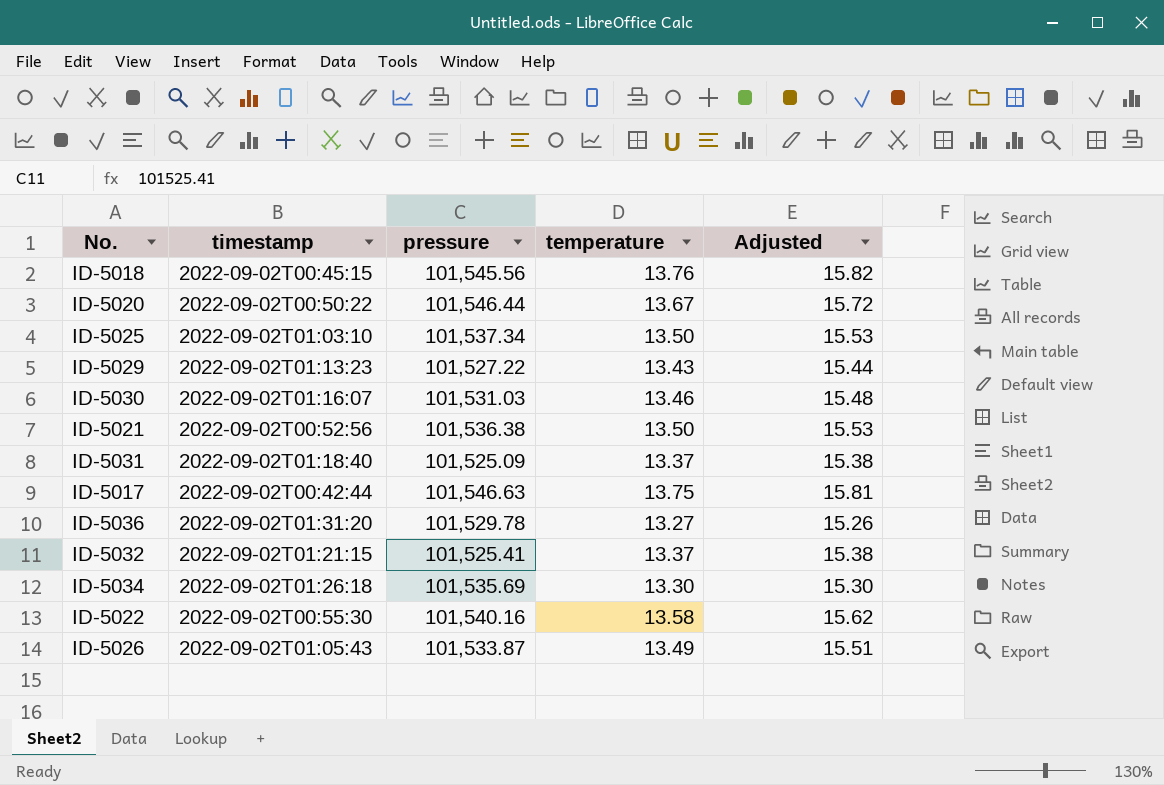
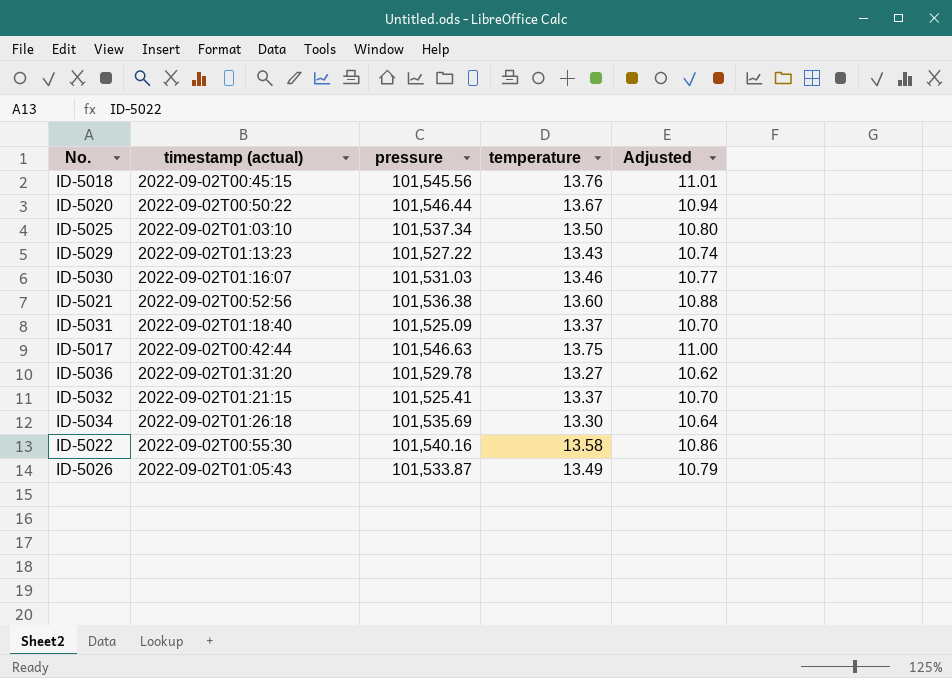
column name: timestamp -> timestamp (actual)
column Adjusted | formula: [temperature] * 1.15 -> [temperature] * 0.8
ID-5021 | temperature: 13.50 -> 13.60

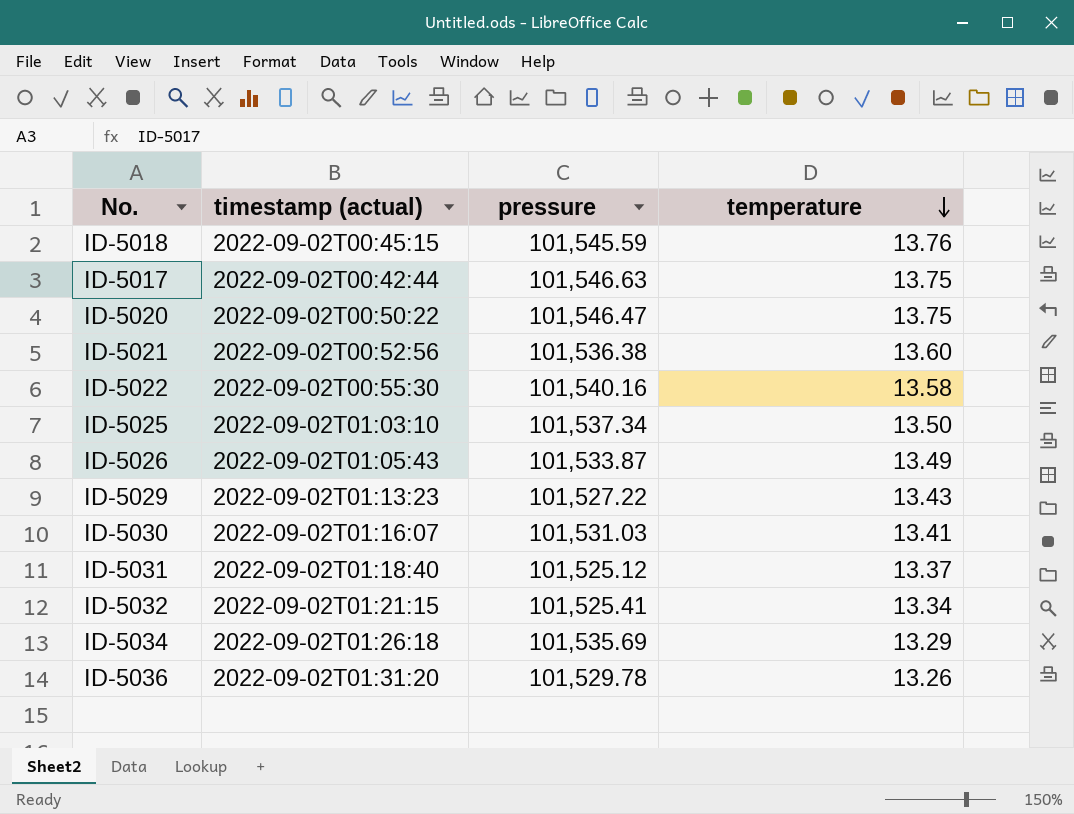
row order: none -> temperature descending
column Adjusted | formula: [temperature] * 0.8 -> none
ID-5018 | pressure: 101,545.56 -> 101,545.59
ID-5020 | pressure: 101,546.44 -> 101,546.47
ID-5020 | temperature: 13.67 -> 13.75
ID-5030 | temperature: 13.46 -> 13.41
ID-5031 | pressure: 101,525.09 -> 101,525.12
ID-5032 | temperature: 13.37 -> 13.34
ID-5034 | temperature: 13.30 -> 13.29
ID-5036 | temperature: 13.27 -> 13.26

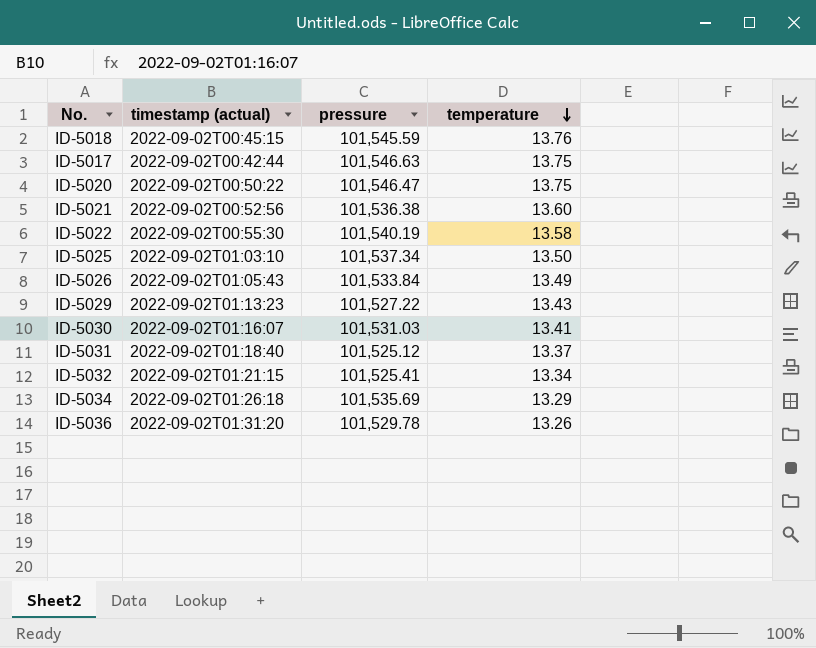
ID-5022 | pressure: 101,540.16 -> 101,540.19
ID-5026 | pressure: 101,533.87 -> 101,533.84

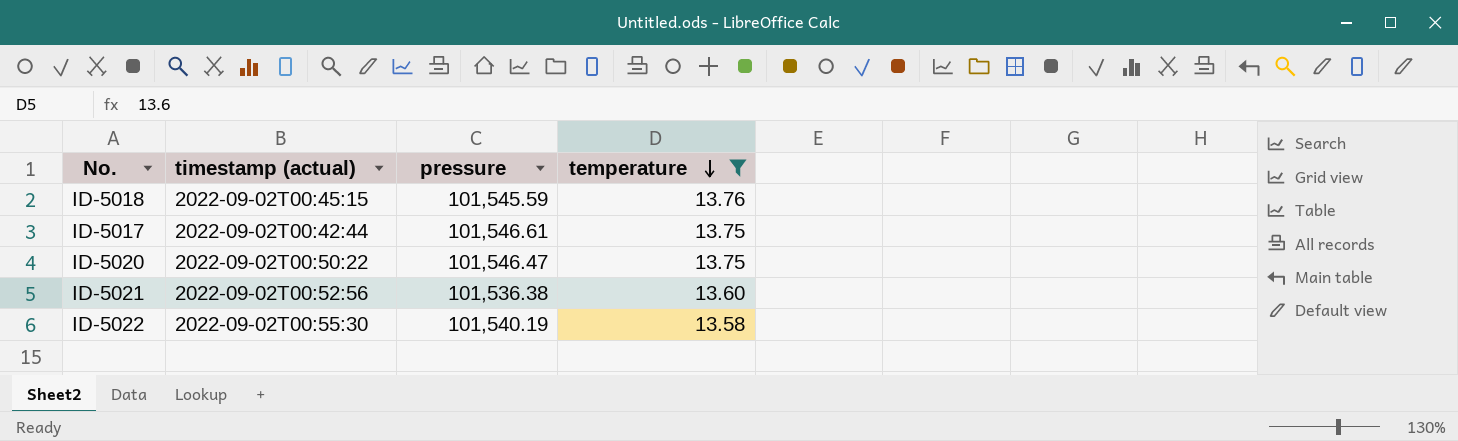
filter: none -> temperature >= 13.58
ID-5017 | pressure: 101,546.63 -> 101,546.61

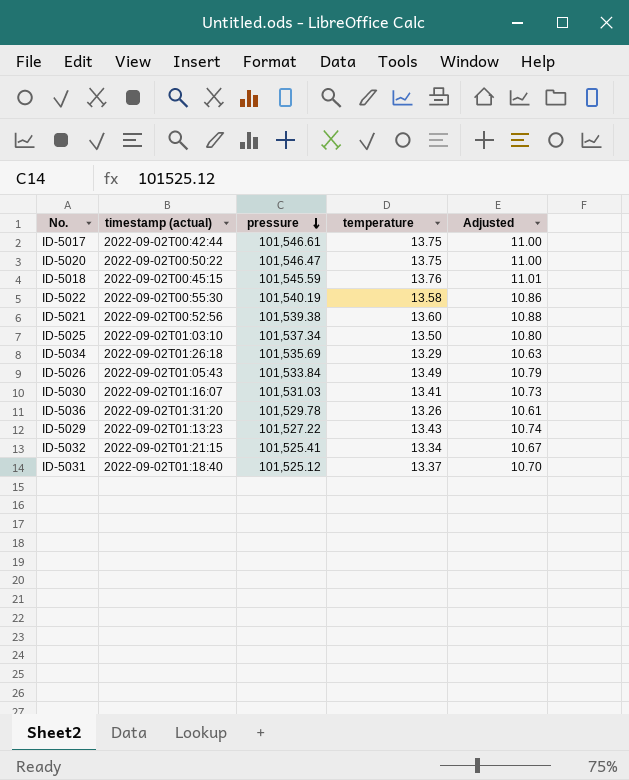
filter: temperature >= 13.58 -> none
row order: temperature descending -> pressure descending
column Adjusted | formula: none -> [temperature] * 0.8
ID-5021 | pressure: 101,536.38 -> 101,539.38

